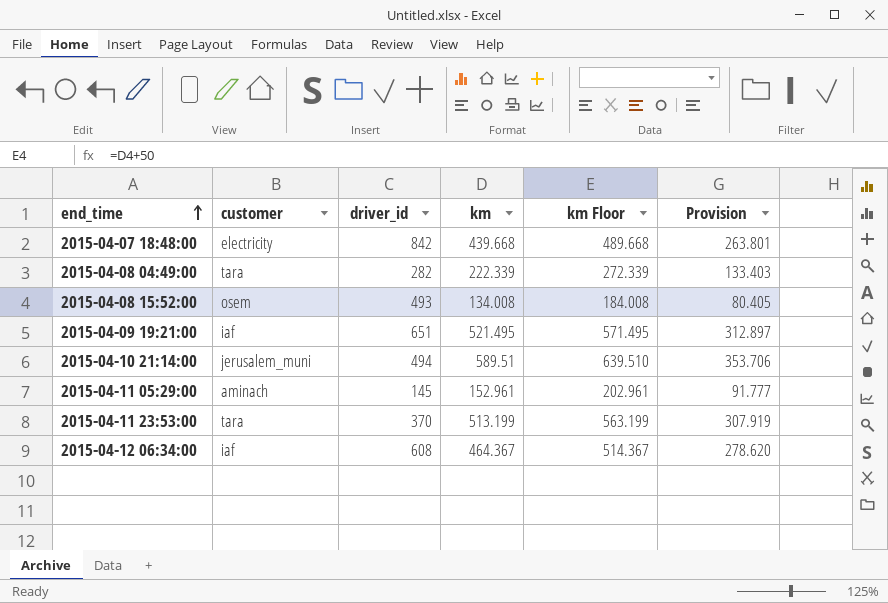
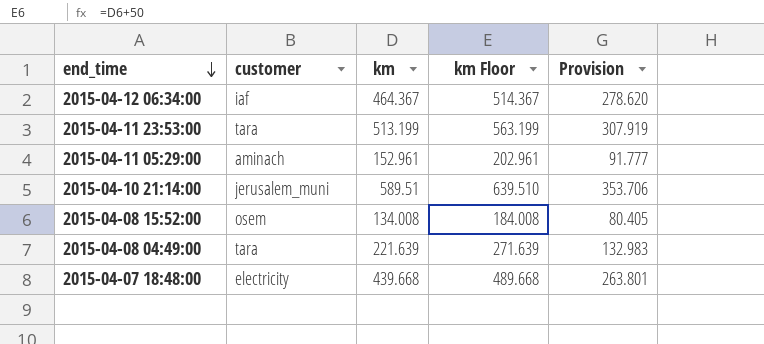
row order: end_time ascending -> end_time descending
column driver_id | position: 3 -> none
row 2015-04-09 19:21:00: iaf | 651 | 521.495 | 571.495 | 312.897 -> none
2015-04-08 04:49:00 | km: 222.339 -> 221.639
2015-04-08 04:49:00 | km Floor: 272.339 -> 271.639
2015-04-08 04:49:00 | Provision: 133.403 -> 132.983

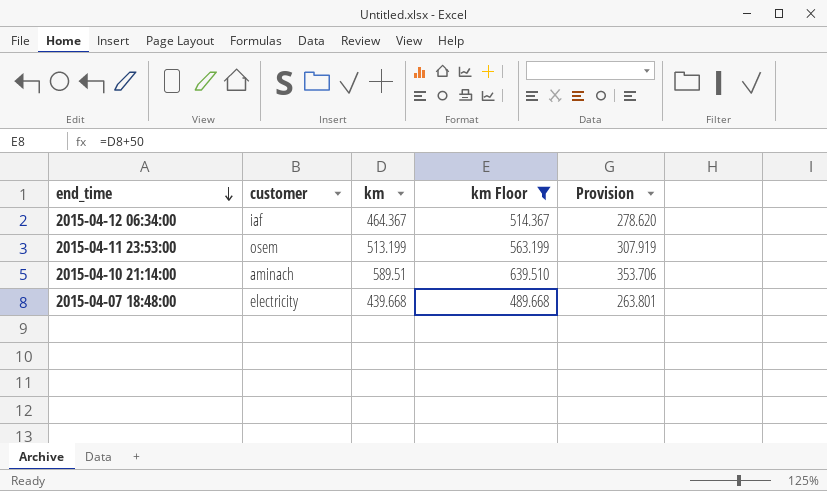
filter: none -> km Floor >= 489.668
2015-04-11 23:53:00 | customer: tara -> osem
2015-04-10 21:14:00 | customer: jerusalem_muni -> aminach

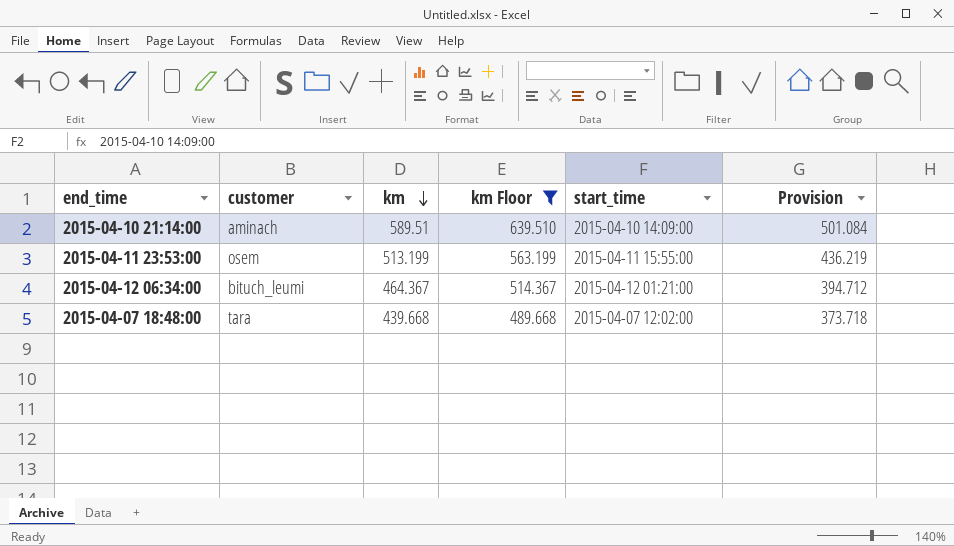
row order: end_time descending -> km descending
column start_time | position: none -> 5
column Provision | formula: [km] * 0.6 -> [km] * 0.85
2015-04-12 06:34:00 | customer: iaf -> bituch_leumi
2015-04-07 18:48:00 | customer: electricity -> tara

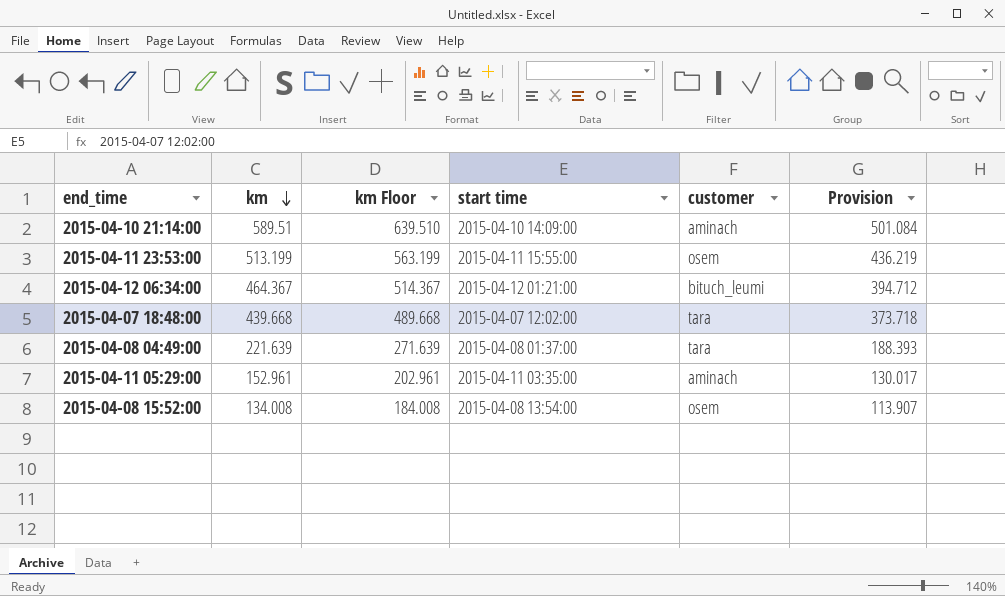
filter: km Floor >= 489.668 -> none
column name: start_time -> start time
column customer | position: 2 -> 5

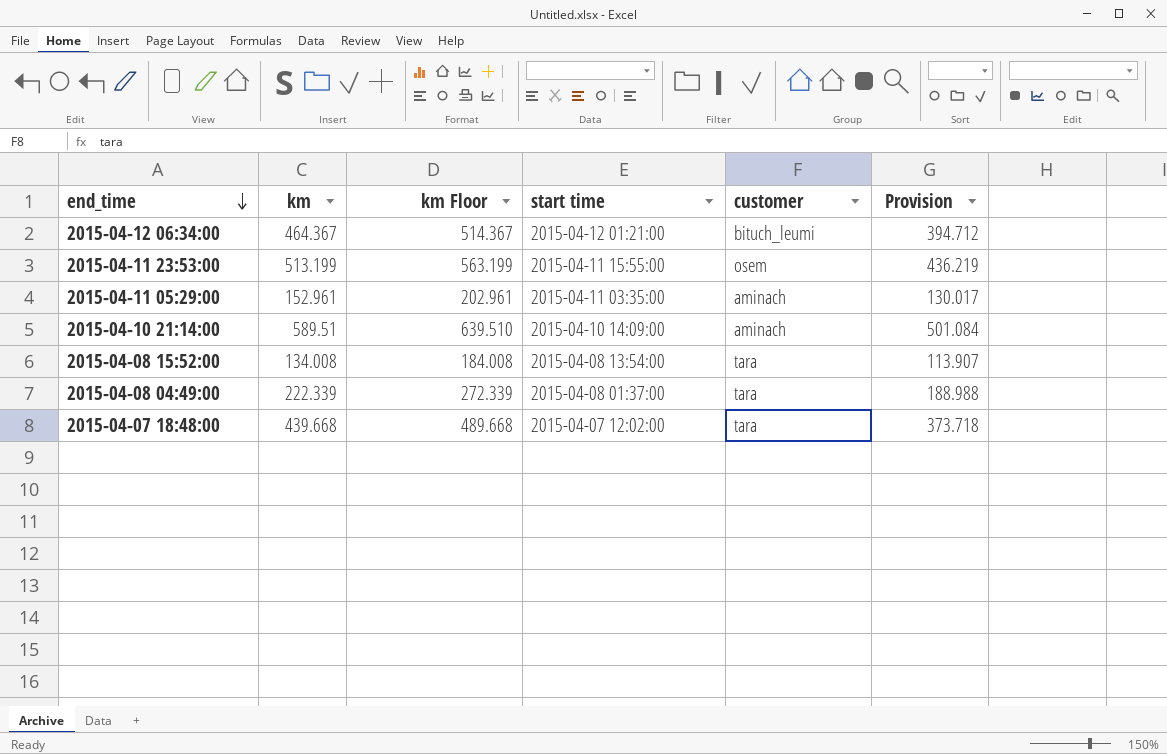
row order: km descending -> end_time descending
2015-04-08 15:52:00 | customer: osem -> tara
2015-04-08 04:49:00 | km: 221.639 -> 222.339
2015-04-08 04:49:00 | km Floor: 271.639 -> 272.339
2015-04-08 04:49:00 | Provision: 188.393 -> 188.988

